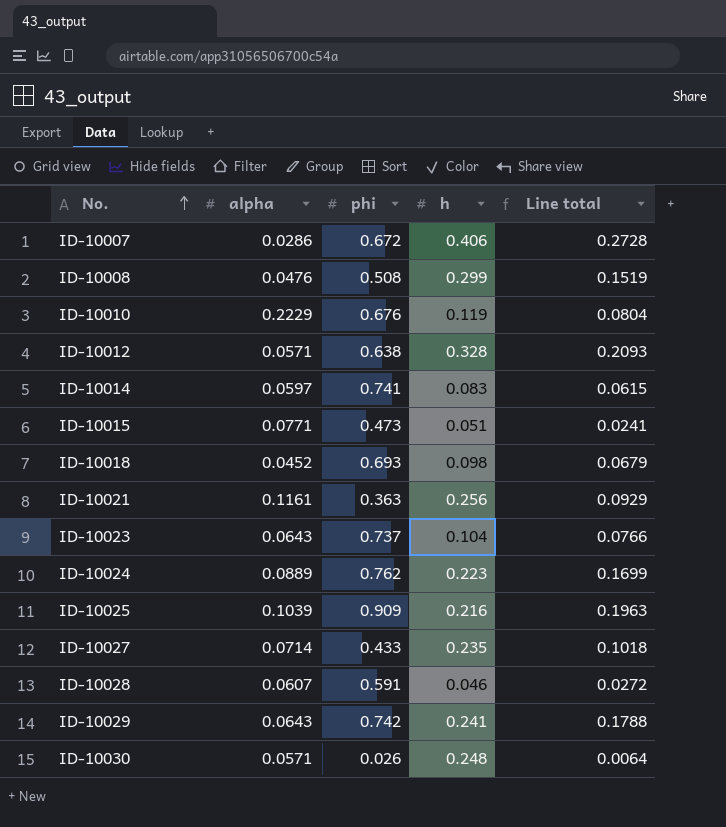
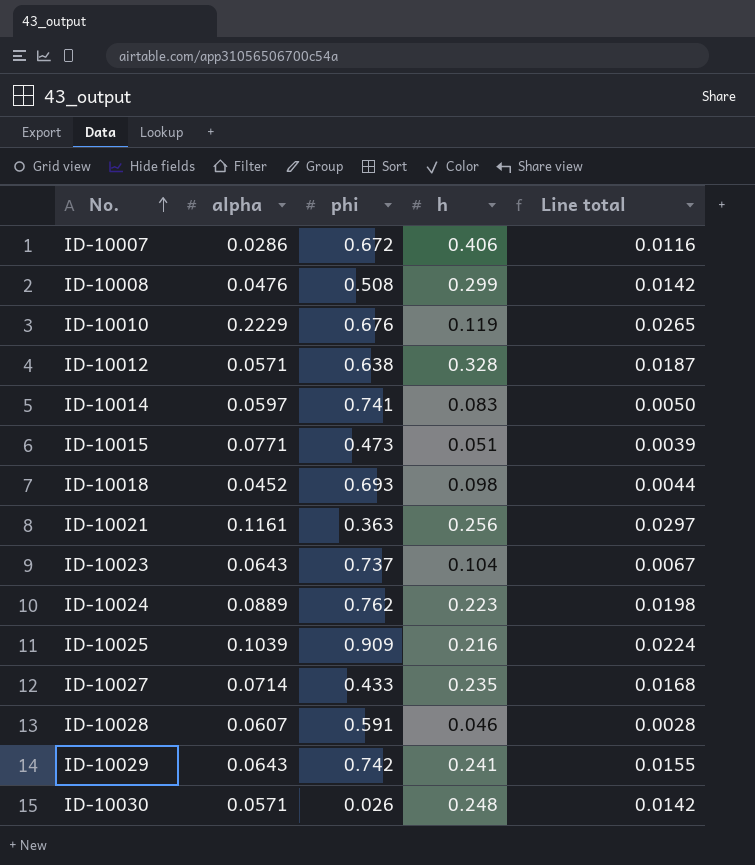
column Line total | formula: [phi] * [h] -> [alpha] * [h]

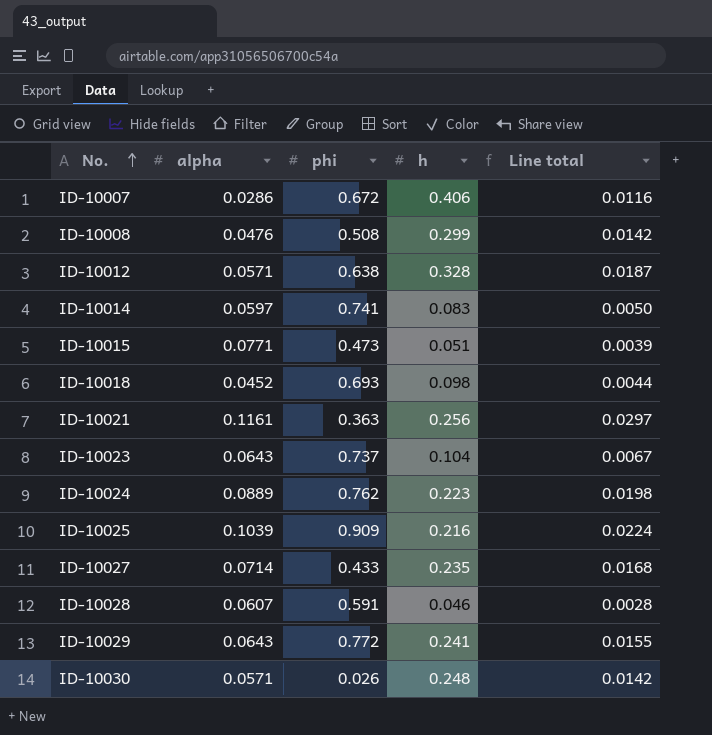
row ID-10010: 0.2229 | 0.676 | 0.119 | 0.0265 -> none
ID-10029 | phi: 0.742 -> 0.772

